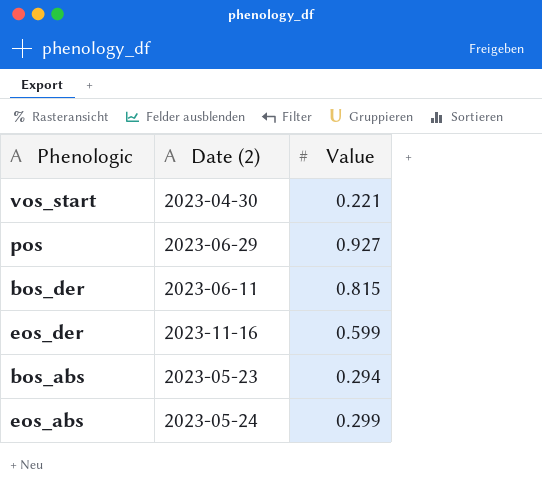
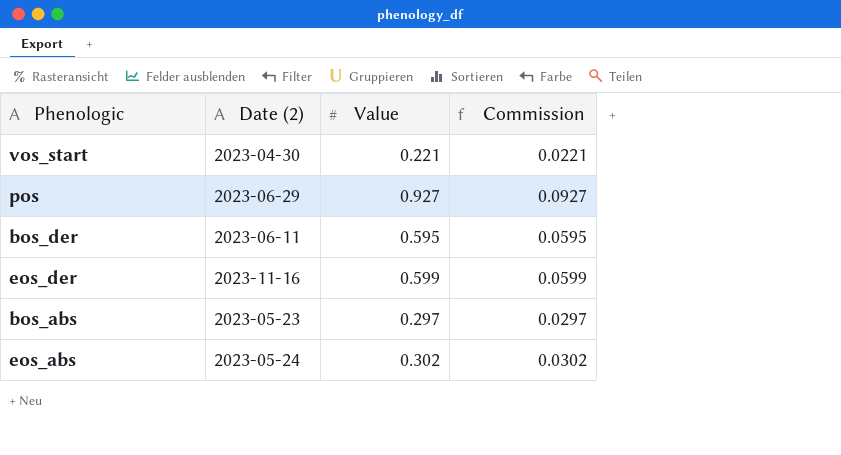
column Commission | formula: none -> [Value] * 0.1
bos_der | Value: 0.815 -> 0.595
bos_abs | Value: 0.294 -> 0.297
eos_abs | Value: 0.299 -> 0.302

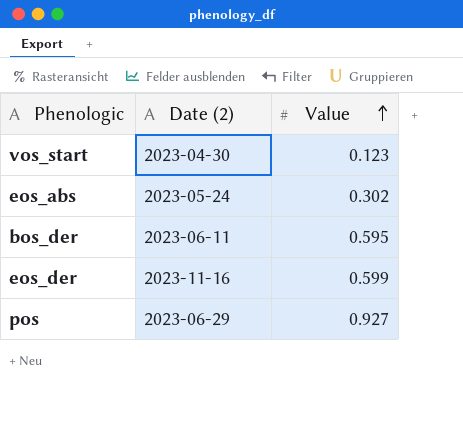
row order: none -> Value ascending
column Commission | formula: [Value] * 0.1 -> none
row bos_abs: 2023-05-23 | 0.297 | 0.0297 -> none
vos_start | Value: 0.221 -> 0.123

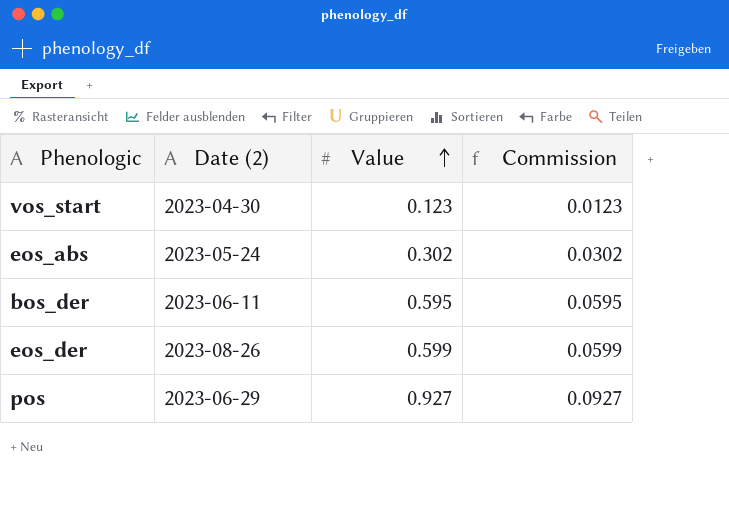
column Commission | formula: none -> [Value] * 0.1
eos_der | Date (2): 2023-11-16 -> 2023-08-26

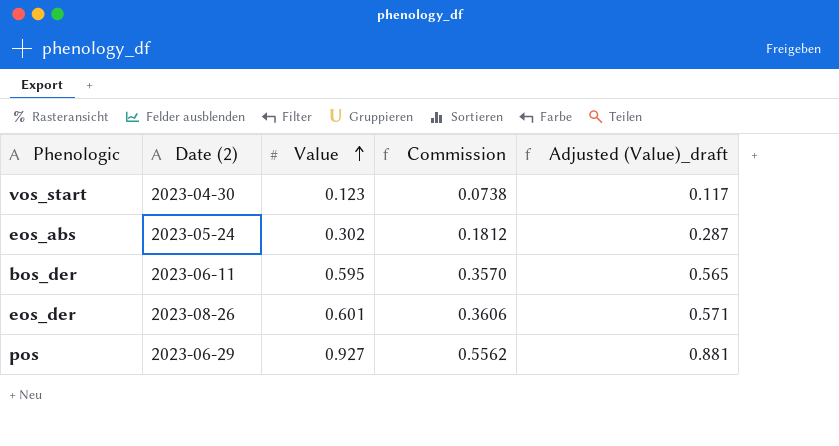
column Commission | formula: [Value] * 0.1 -> [Value] * 0.6
column Adjusted (Value)_draft | formula: none -> [Value] * 0.95
eos_der | Value: 0.599 -> 0.601

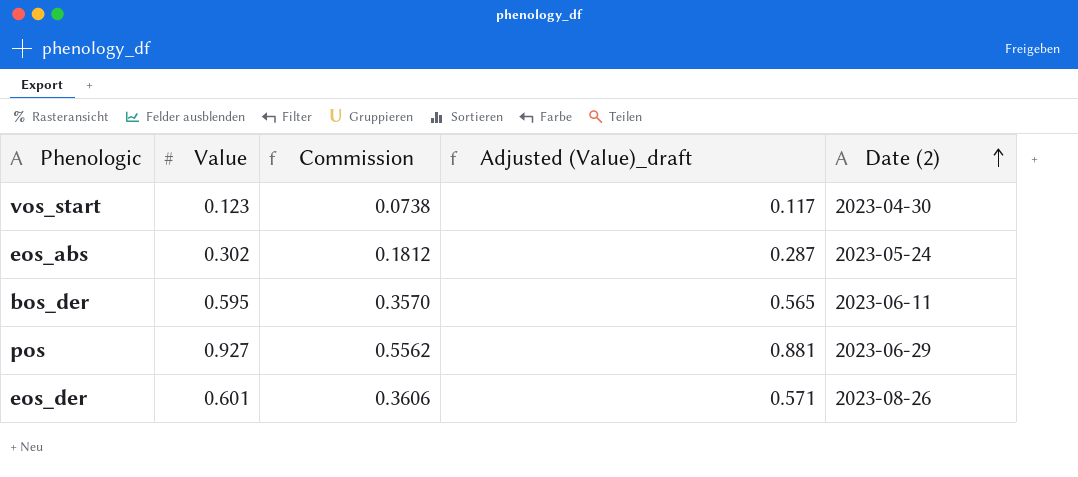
row order: Value ascending -> Date (2) ascending
column Date (2) | position: 2 -> 5

